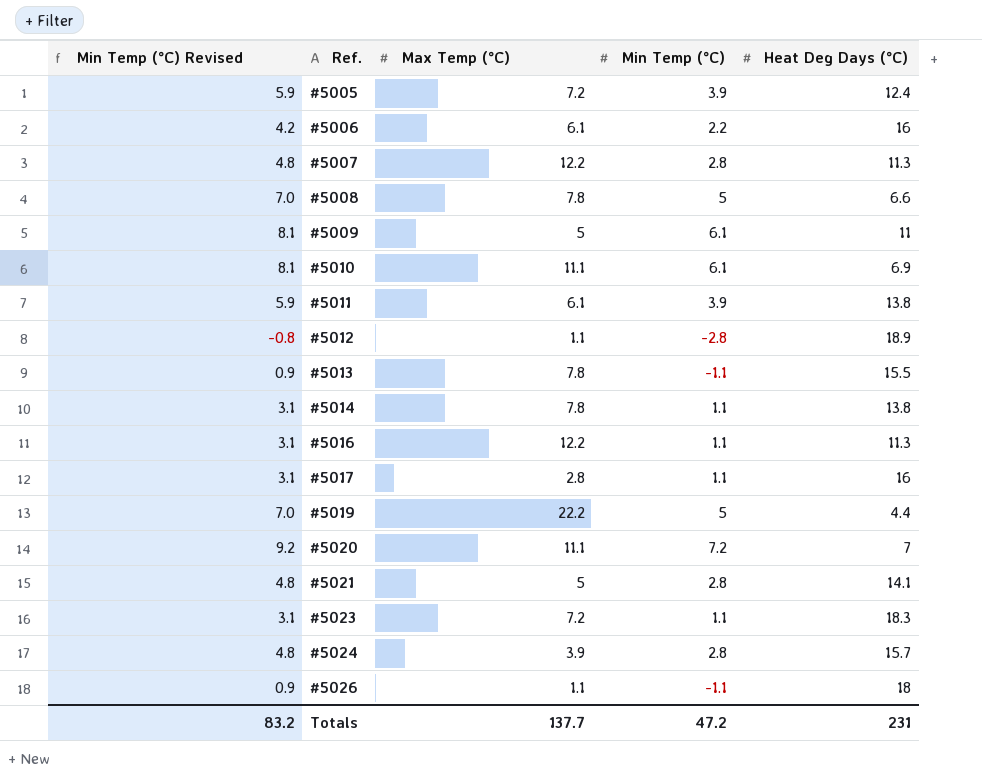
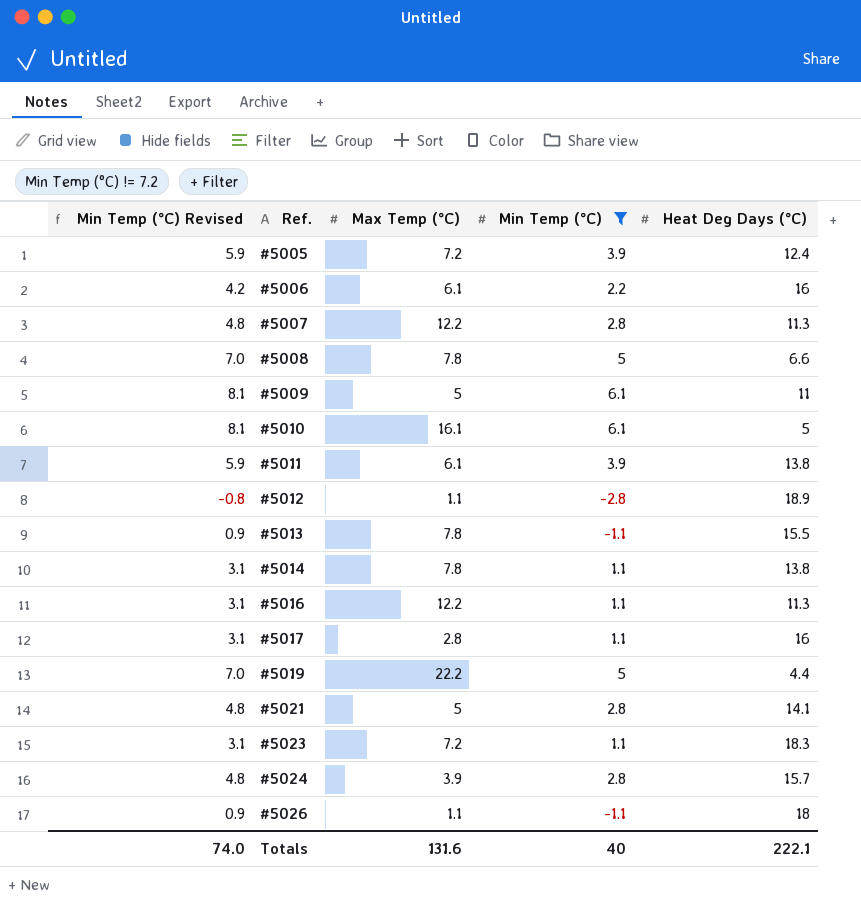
filter: none -> Min Temp (°C) != 7.2
#5010 | Max Temp (°C): 11.1 -> 16.1
#5010 | Heat Deg Days (°C): 6.9 -> 5
Totals | Min Temp (°C) Revised: 83.2 -> 74.0
Totals | Max Temp (°C): 137.7 -> 131.6
Totals | Min Temp (°C): 47.2 -> 40
Totals | Heat Deg Days (°C): 231 -> 222.1

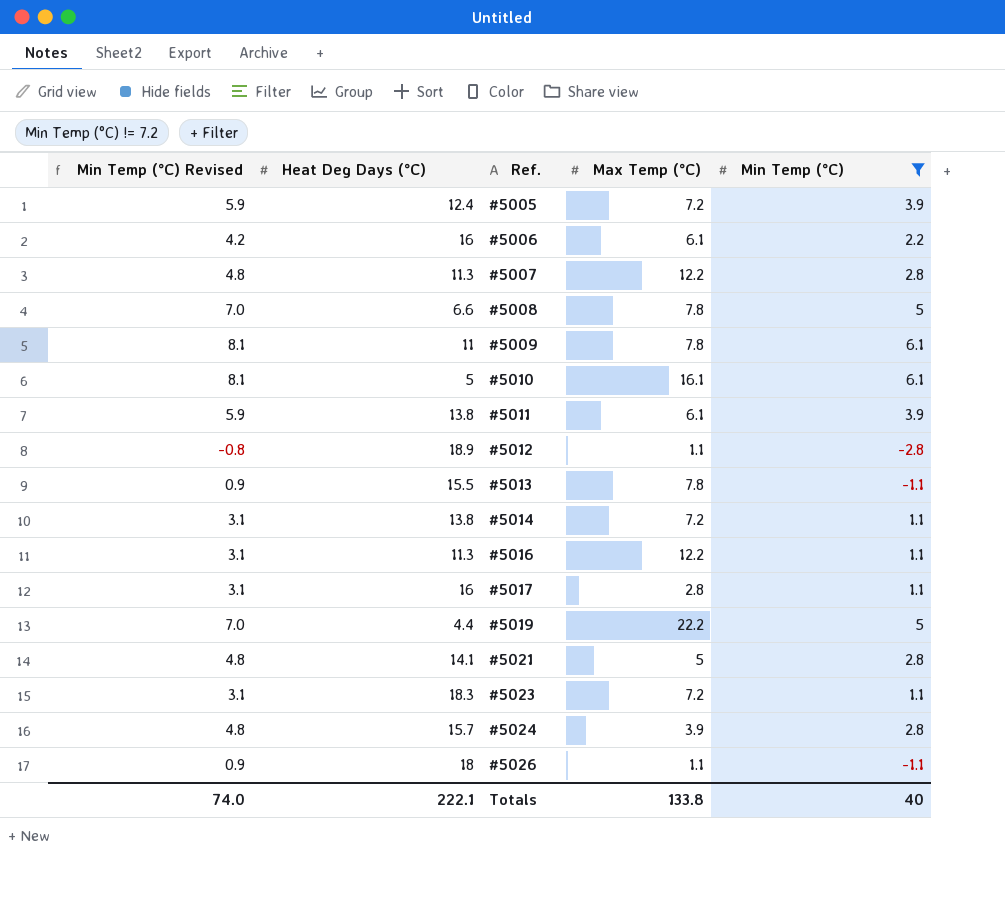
column Heat Deg Days (°C) | position: 5 -> 2
#5009 | Max Temp (°C): 5 -> 7.8
#5014 | Max Temp (°C): 7.8 -> 7.2
Totals | Max Temp (°C): 131.6 -> 133.8

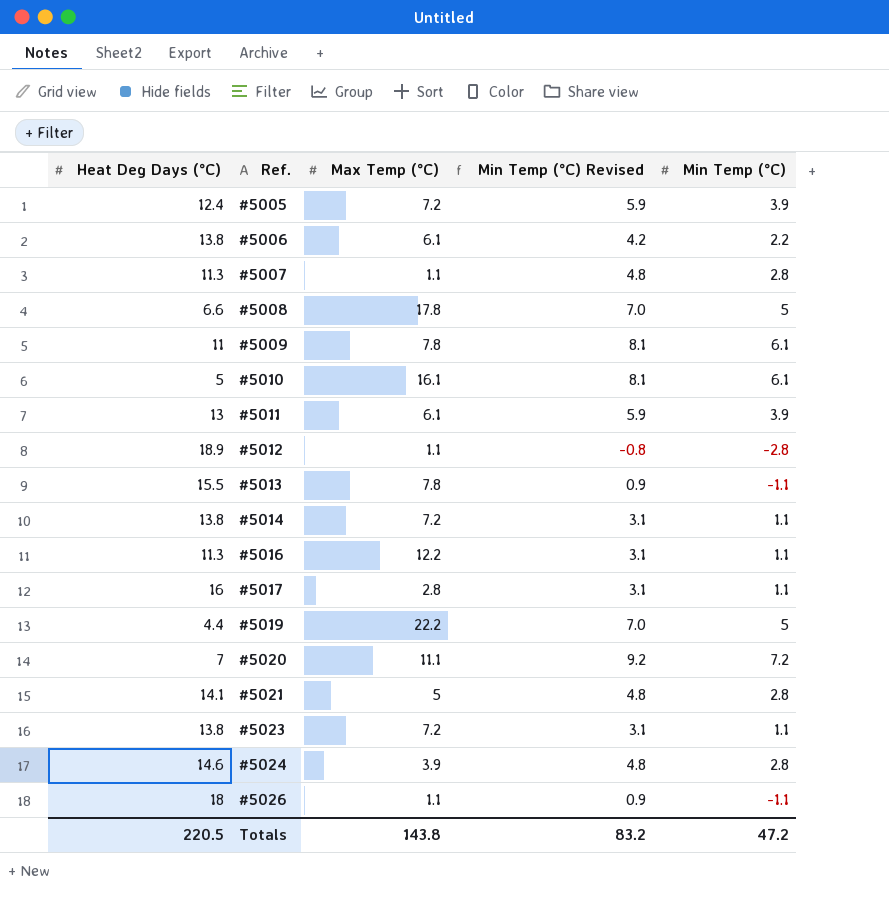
filter: Min Temp (°C) != 7.2 -> none
column Min Temp (°C) Revised | position: 1 -> 4
#5006 | Heat Deg Days (°C): 16 -> 13.8
#5007 | Max Temp (°C): 12.2 -> 1.1
#5008 | Max Temp (°C): 7.8 -> 17.8
#5011 | Heat Deg Days (°C): 13.8 -> 13
#5023 | Heat Deg Days (°C): 18.3 -> 13.8
#5024 | Heat Deg Days (°C): 15.7 -> 14.6
Totals | Heat Deg Days (°C): 222.1 -> 220.5
Totals | Max Temp (°C): 133.8 -> 143.8
Totals | Min Temp (°C) Revised: 74.0 -> 83.2
Totals | Min Temp (°C): 40 -> 47.2

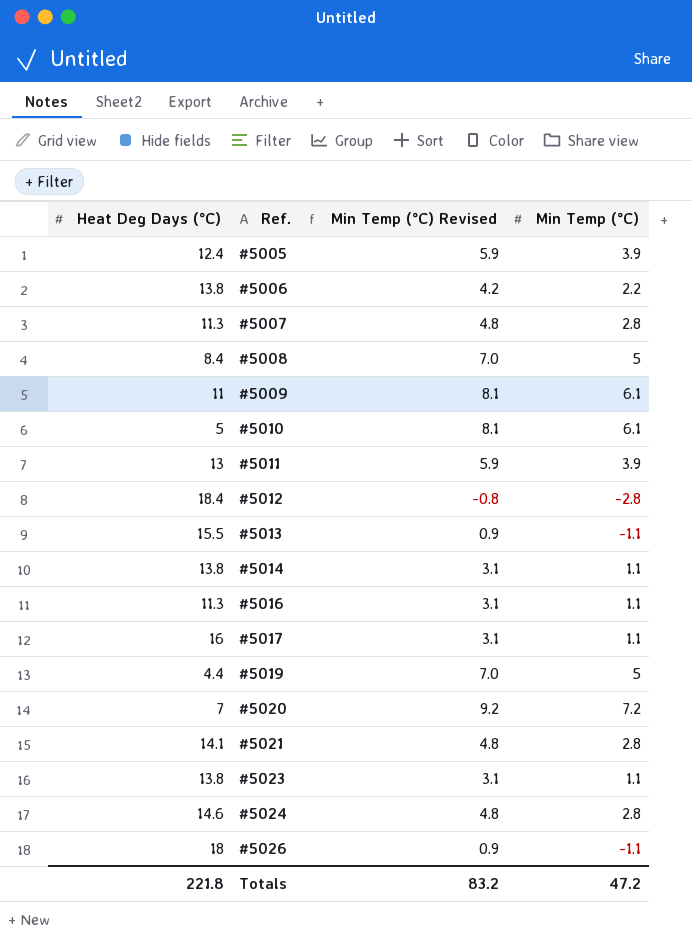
column Max Temp (°C) | position: 3 -> none
#5008 | Heat Deg Days (°C): 6.6 -> 8.4
#5012 | Heat Deg Days (°C): 18.9 -> 18.4
Totals | Heat Deg Days (°C): 220.5 -> 221.8

